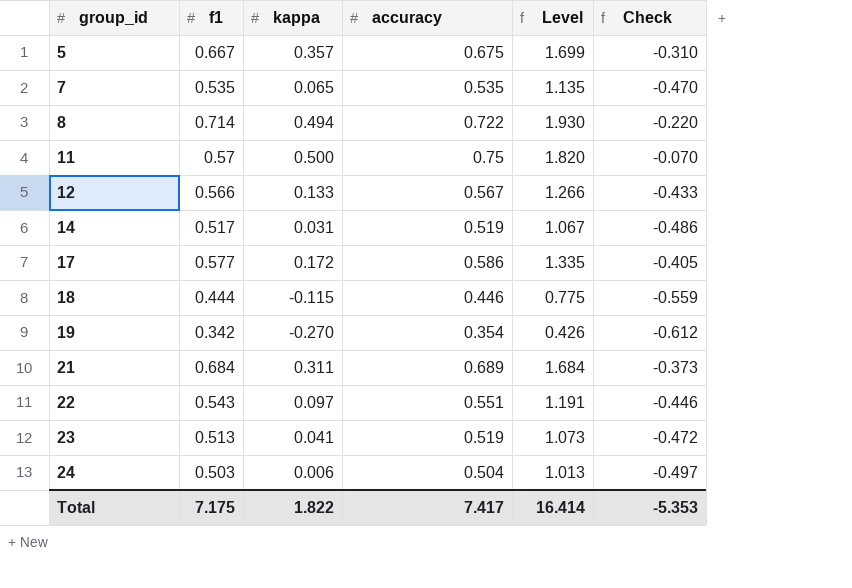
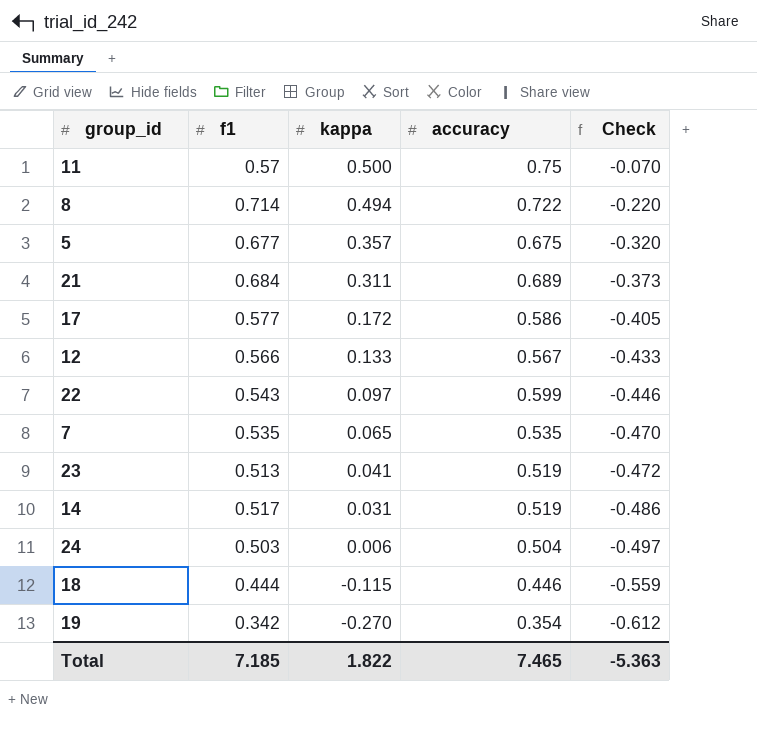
row order: group_id ascending -> kappa descending
column Level | formula: [f1] + [kappa] + [accuracy] -> none
5 | f1: 0.667 -> 0.677
5 | Check: -0.310 -> -0.320
22 | accuracy: 0.551 -> 0.599
Total | f1: 7.175 -> 7.185
Total | accuracy: 7.417 -> 7.465
Total | Check: -5.353 -> -5.363

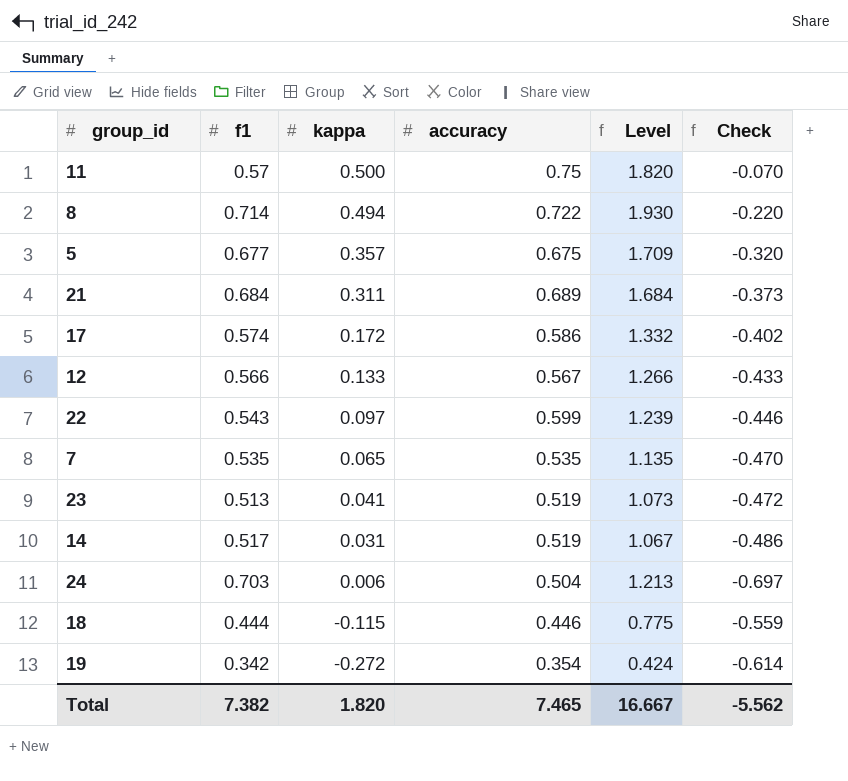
column Level | formula: none -> [f1] + [kappa] + [accuracy]
17 | f1: 0.577 -> 0.574
17 | Check: -0.405 -> -0.402
24 | f1: 0.503 -> 0.703
24 | Check: -0.497 -> -0.697
19 | kappa: -0.270 -> -0.272
19 | Check: -0.612 -> -0.614
Total | f1: 7.185 -> 7.382
Total | kappa: 1.822 -> 1.820
Total | Check: -5.363 -> -5.562

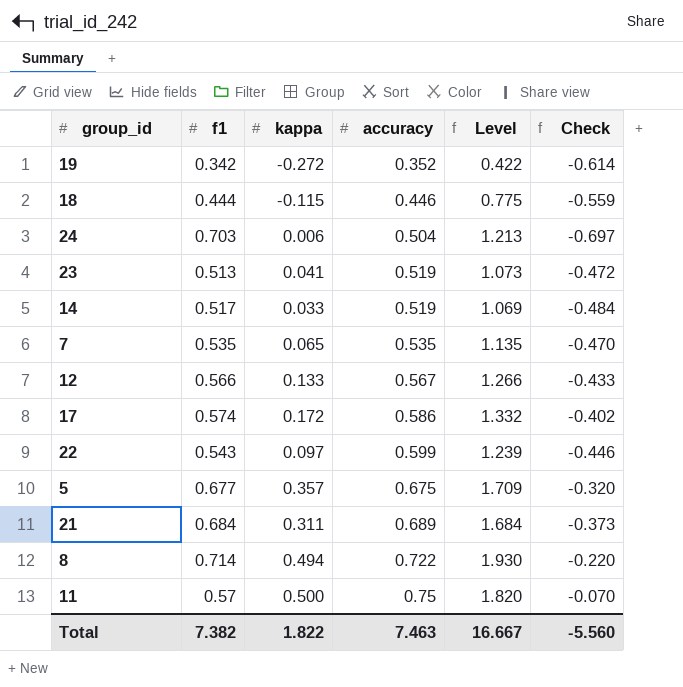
row order: kappa descending -> accuracy ascending
19 | accuracy: 0.354 -> 0.352
19 | Level: 0.424 -> 0.422
14 | kappa: 0.031 -> 0.033
14 | Level: 1.067 -> 1.069
14 | Check: -0.486 -> -0.484
Total | kappa: 1.820 -> 1.822
Total | accuracy: 7.465 -> 7.463
Total | Check: -5.562 -> -5.560

